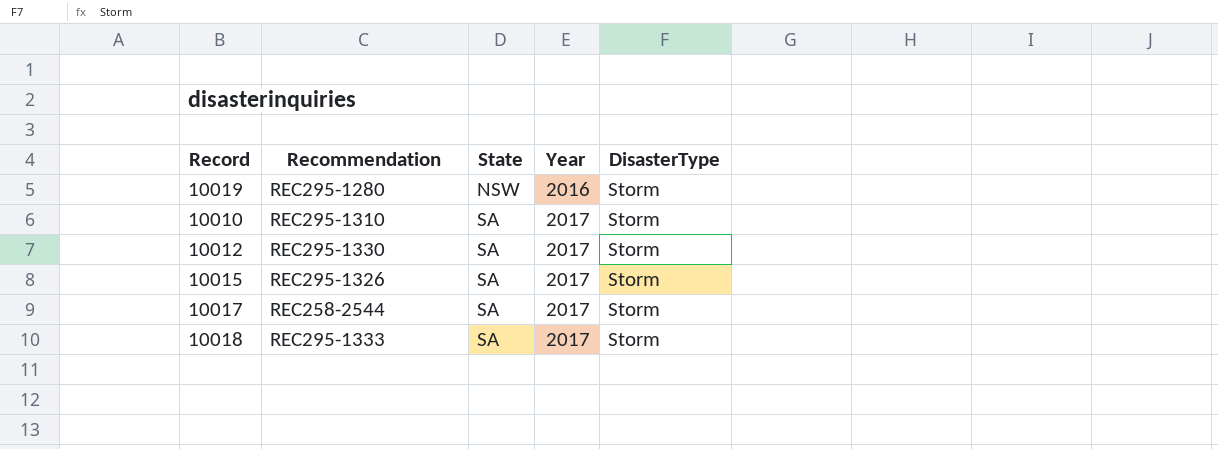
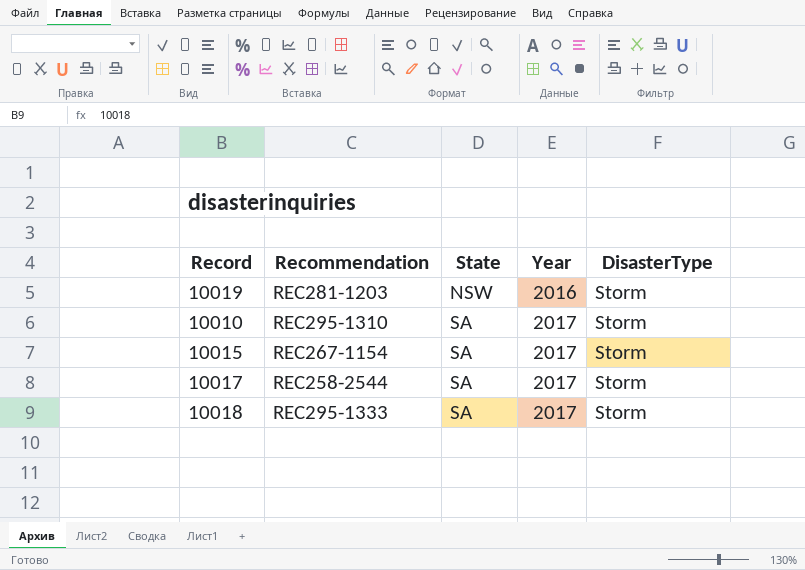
row 10012: REC295-1330 | SA | 2017 | Storm -> none
10019 | Recommendation: REC295-1280 -> REC281-1203
10015 | Recommendation: REC295-1326 -> REC267-1154

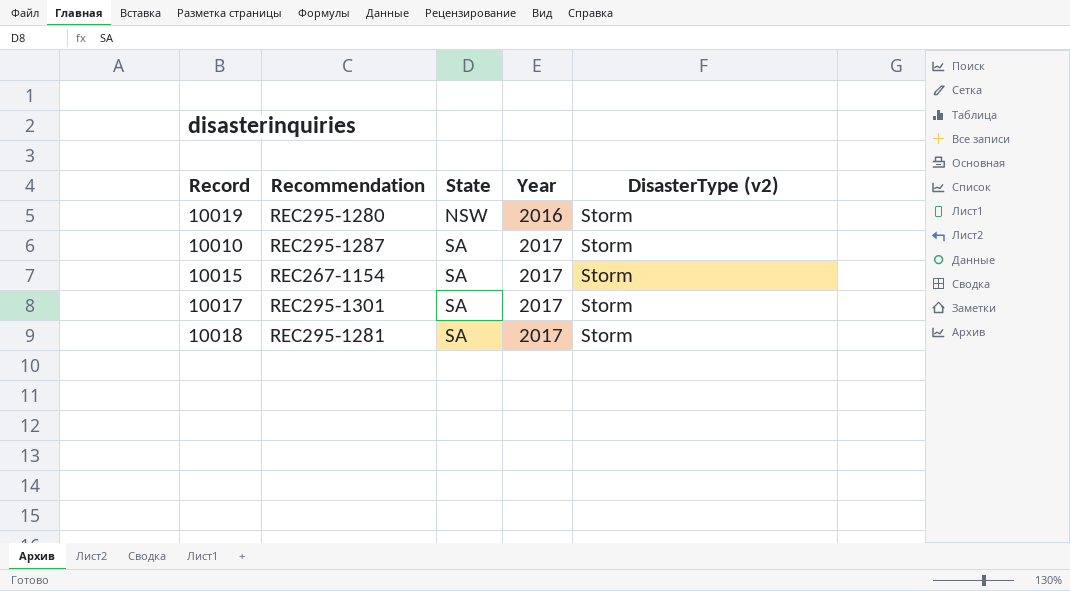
column name: DisasterType -> DisasterType (v2)
10019 | Recommendation: REC281-1203 -> REC295-1280
10010 | Recommendation: REC295-1310 -> REC295-1287
10017 | Recommendation: REC258-2544 -> REC295-1301
10018 | Recommendation: REC295-1333 -> REC295-1281

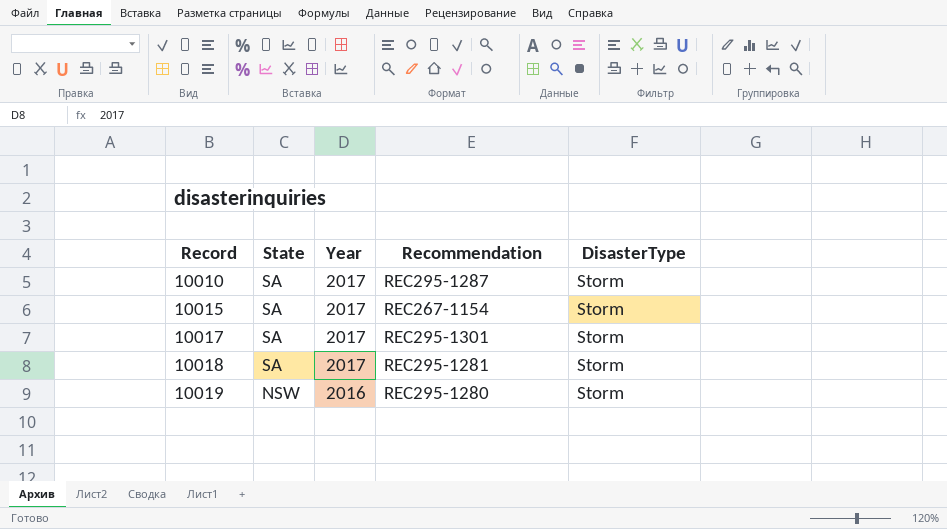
row order: State ascending -> Record ascending
column Recommendation | position: 2 -> 4
column name: DisasterType (v2) -> DisasterType

